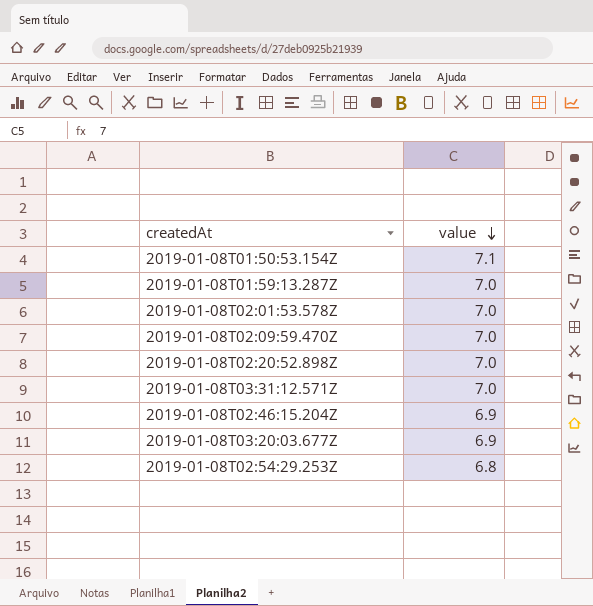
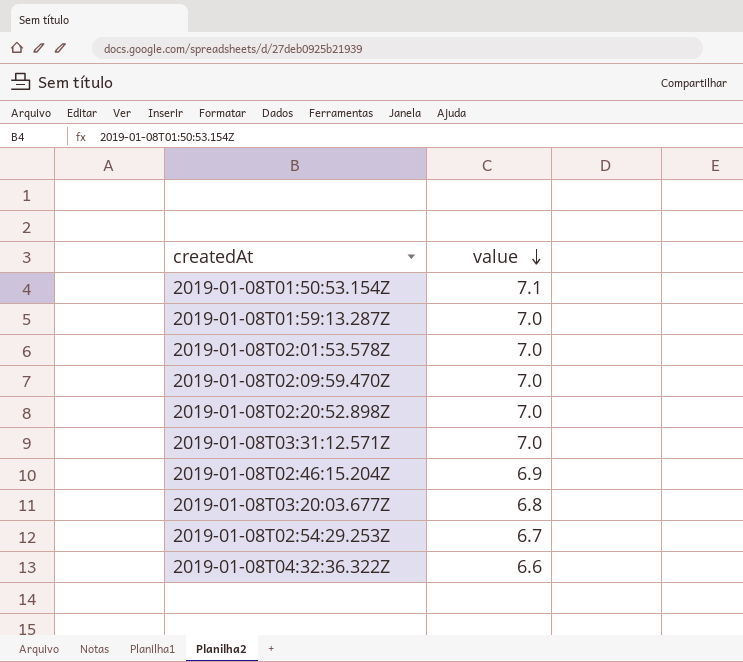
2019-01-08T03:20:03.677Z | value: 6.9 -> 6.8
2019-01-08T02:54:29.253Z | value: 6.8 -> 6.7
row 2019-01-08T04:32:36.322Z: none -> 6.6

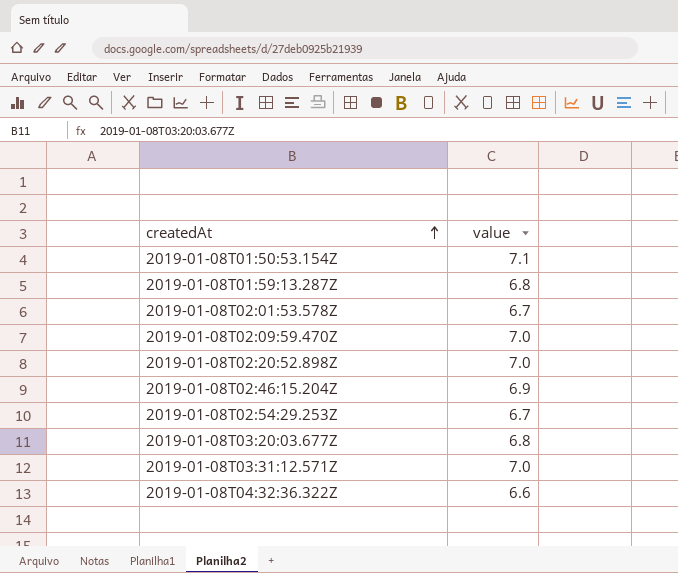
row order: value descending -> createdAt ascending
2019-01-08T01:59:13.287Z | value: 7.0 -> 6.8
2019-01-08T02:01:53.578Z | value: 7.0 -> 6.7

